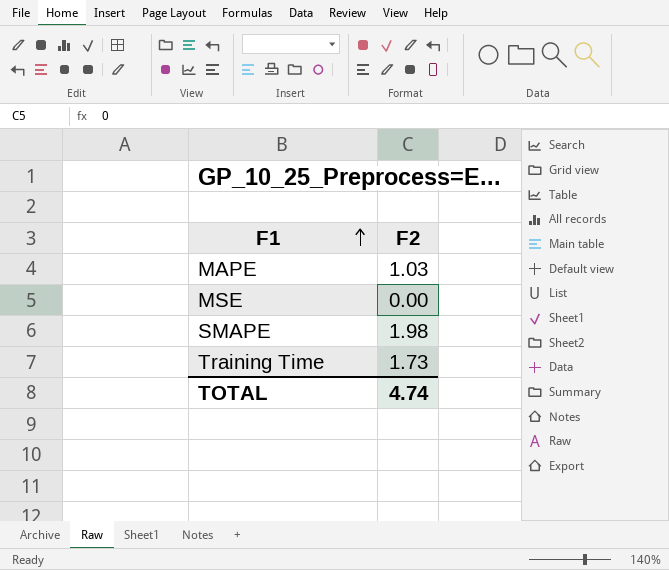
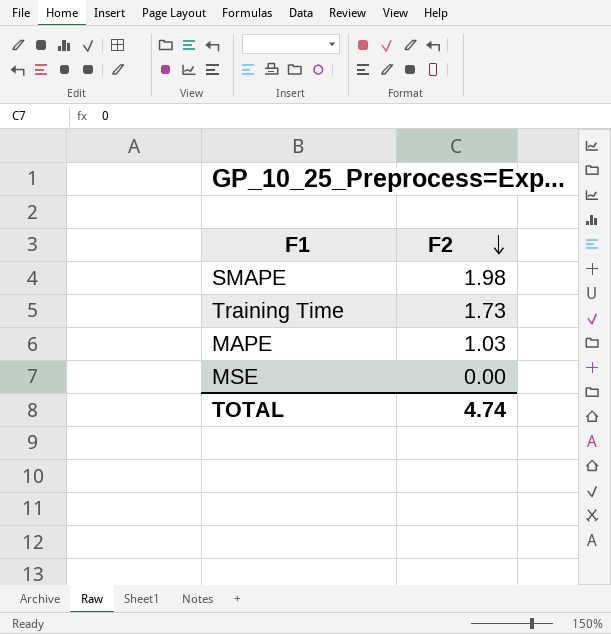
row order: F1 ascending -> F2 descending

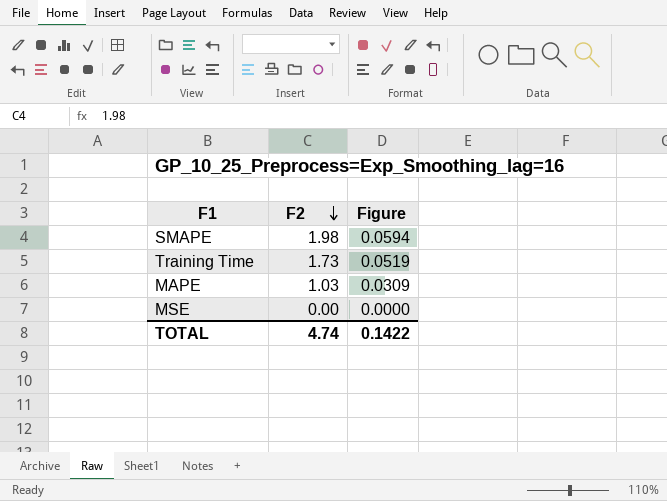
column Figure | formula: none -> [F2] * 0.03

